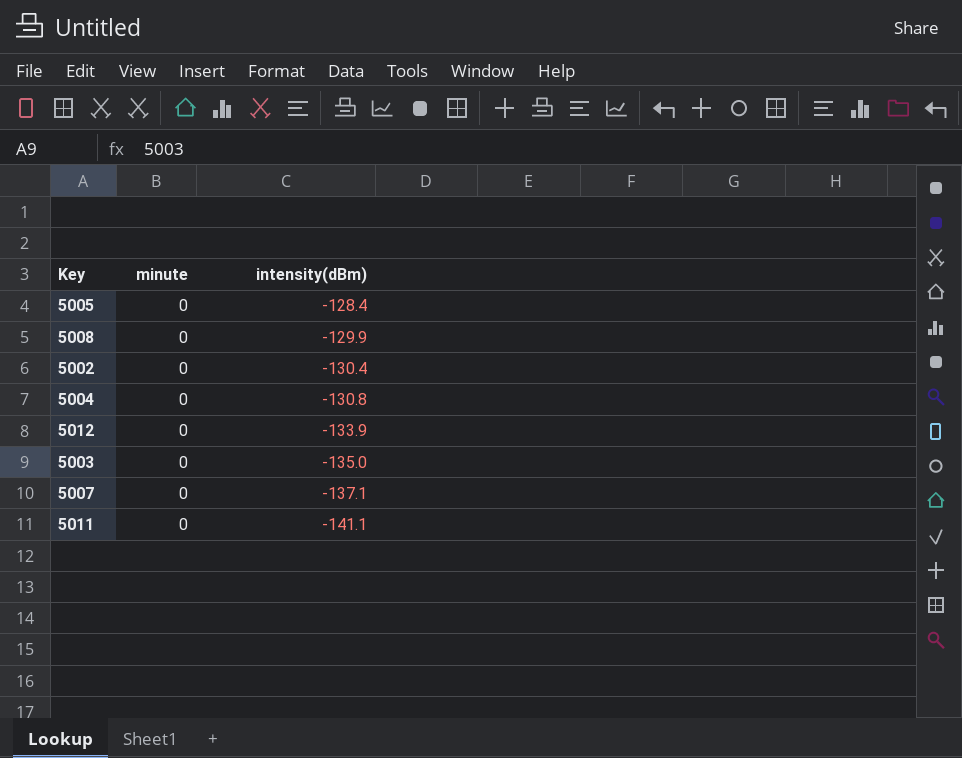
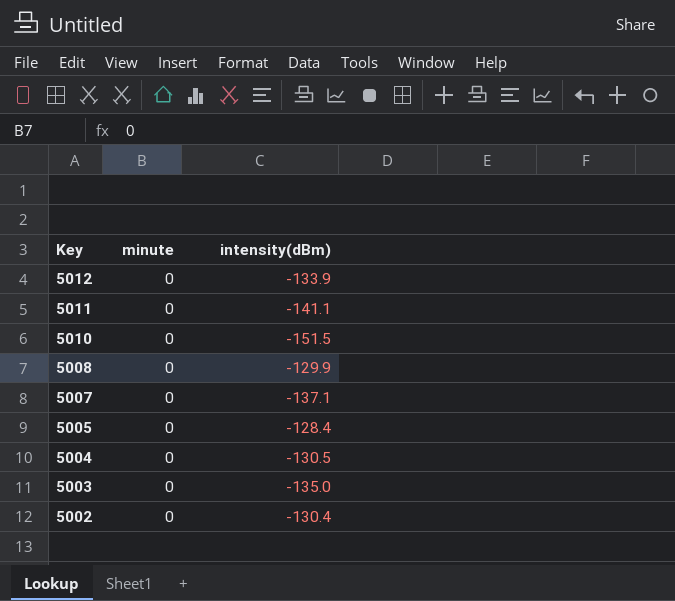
row order: intensity(dBm) descending -> Key descending
row 5010: none -> 0 | -151.5
5004 | intensity(dBm): -130.8 -> -130.5

